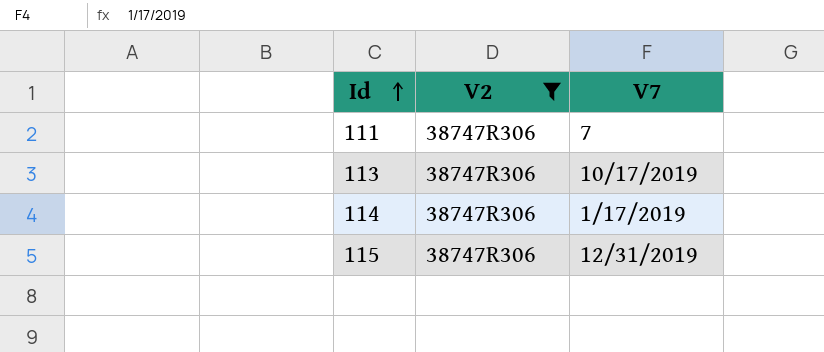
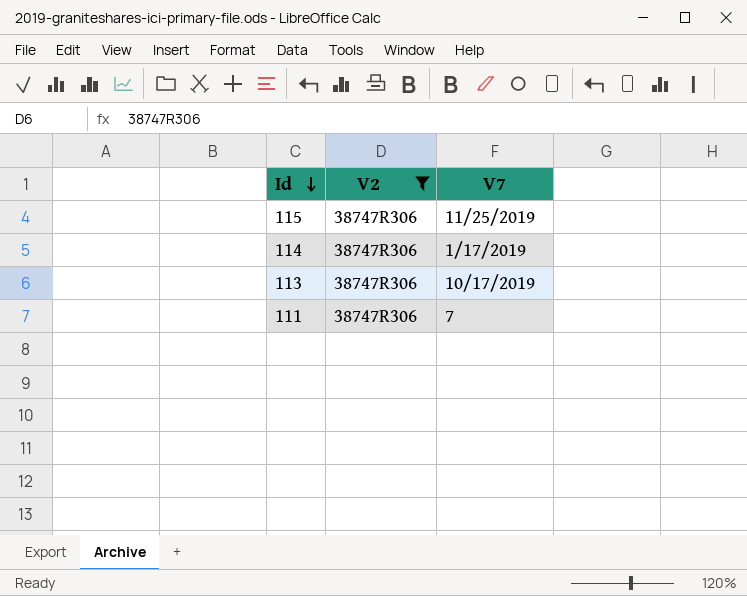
row order: Id ascending -> Id descending
115 | V7: 12/31/2019 -> 11/25/2019

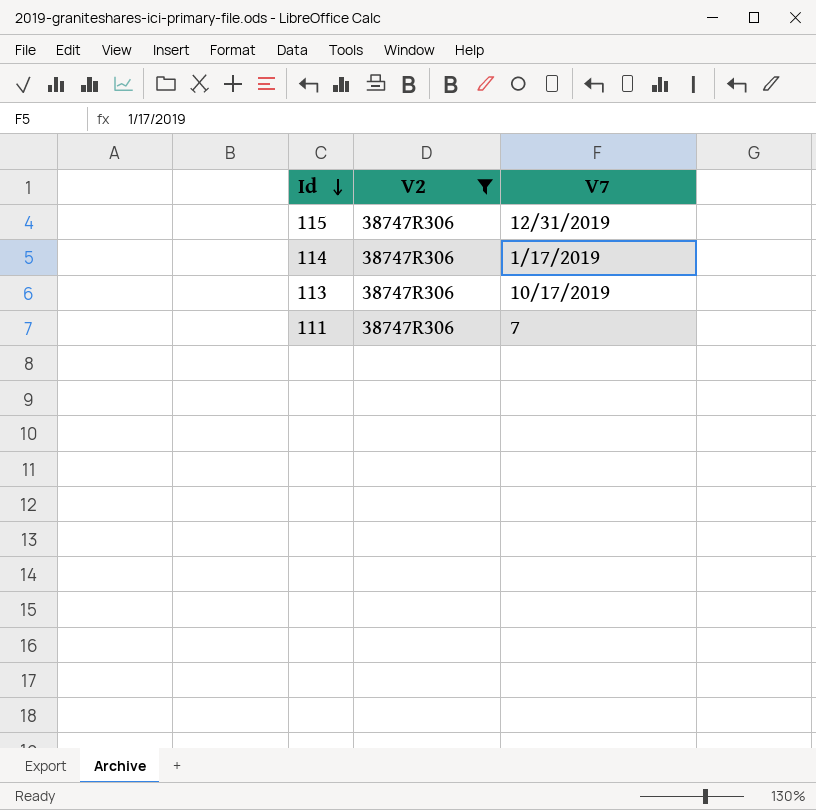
115 | V7: 11/25/2019 -> 12/31/2019

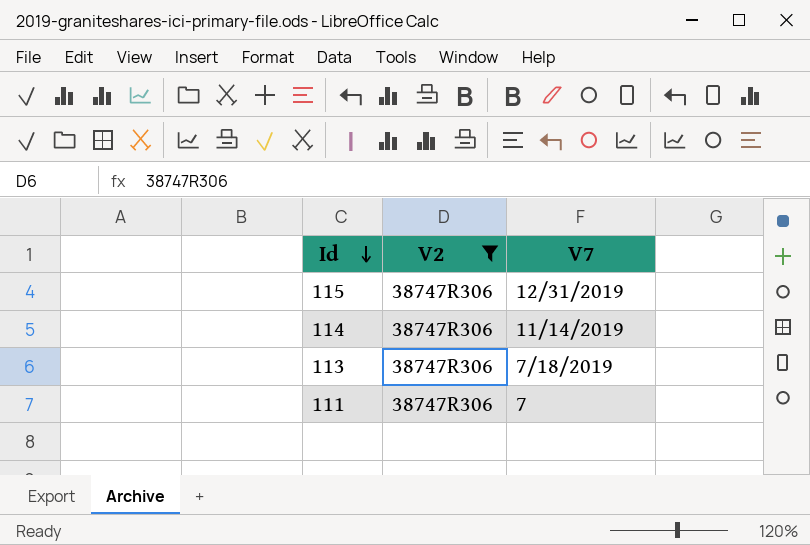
114 | V7: 1/17/2019 -> 11/14/2019
113 | V7: 10/17/2019 -> 7/18/2019

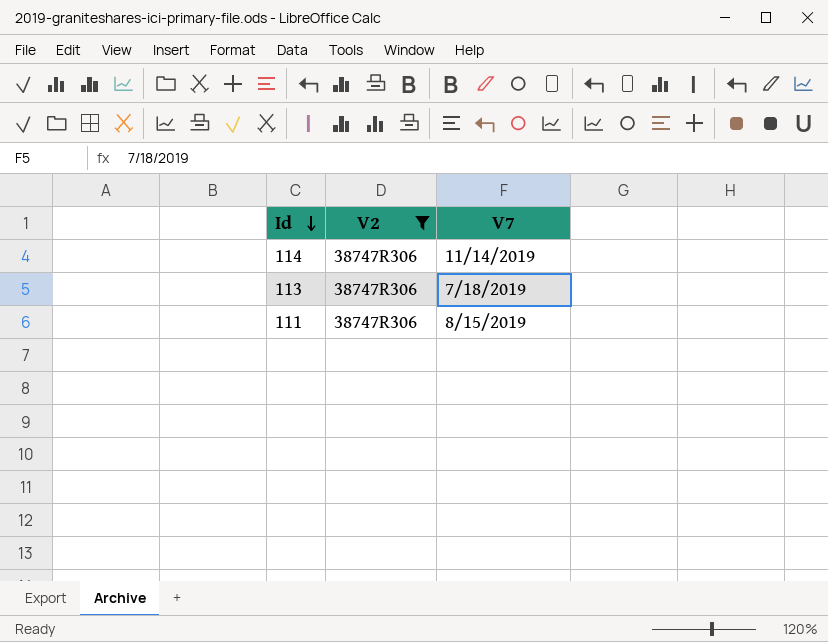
row 115: 38747R306 | 12/31/2019 -> none
111 | V7: 7 -> 8/15/2019

